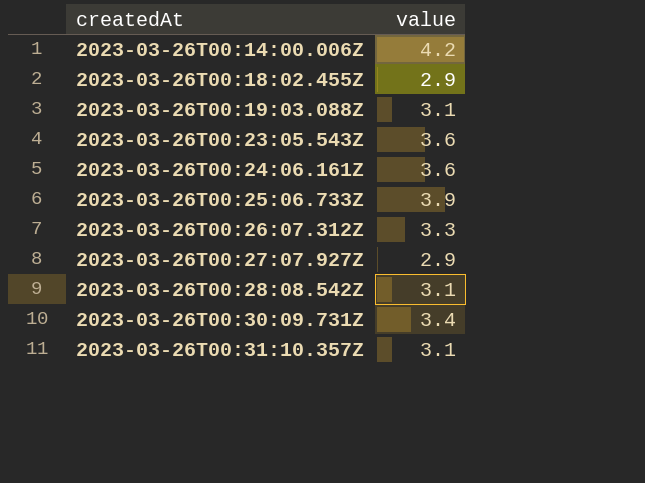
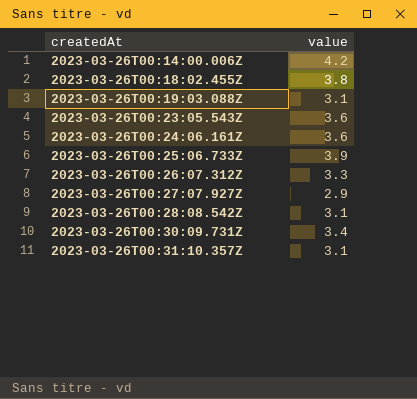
2023-03-26T00:18:02.455Z | value: 2.9 -> 3.8

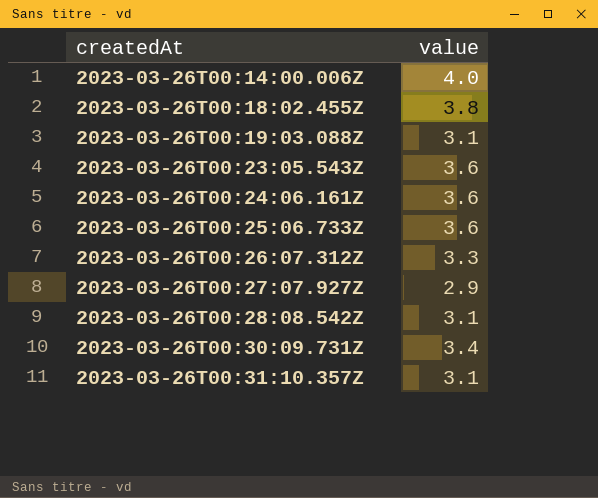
2023-03-26T00:14:00.006Z | value: 4.2 -> 4.0
2023-03-26T00:25:06.733Z | value: 3.9 -> 3.6

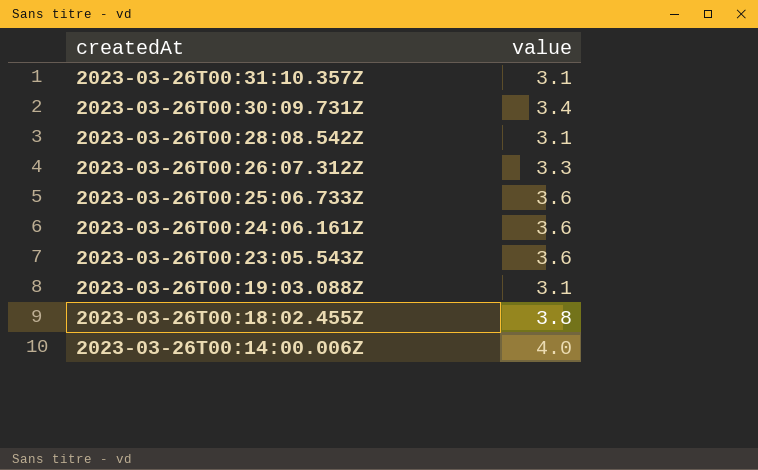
row order: createdAt ascending -> createdAt descending
row 2023-03-26T00:27:07.927Z: 2.9 -> none

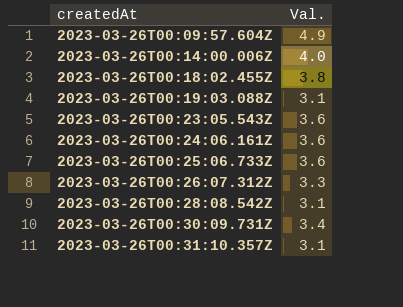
row order: createdAt descending -> createdAt ascending
column name: value -> Val.
row 2023-03-26T00:09:57.604Z: none -> 4.9

